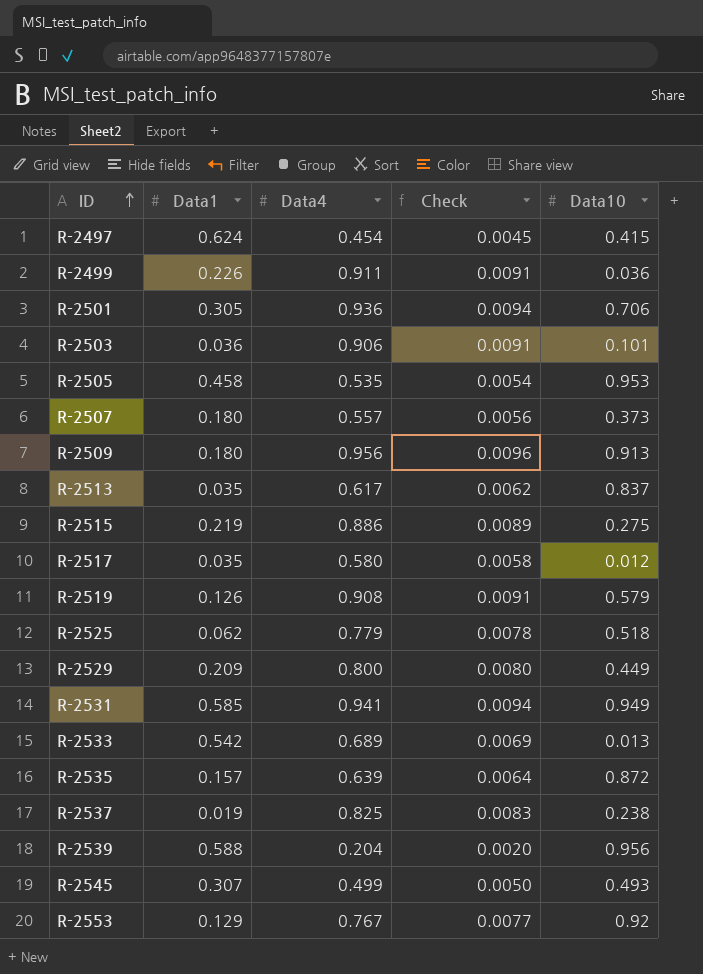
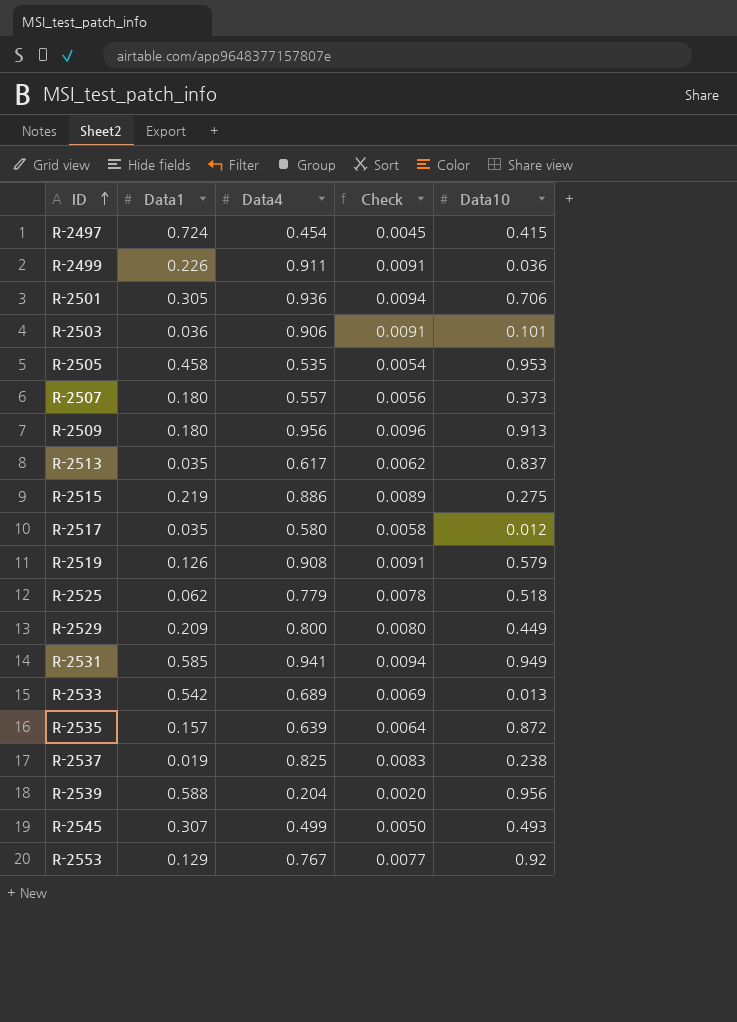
R-2497 | Data1: 0.624 -> 0.724

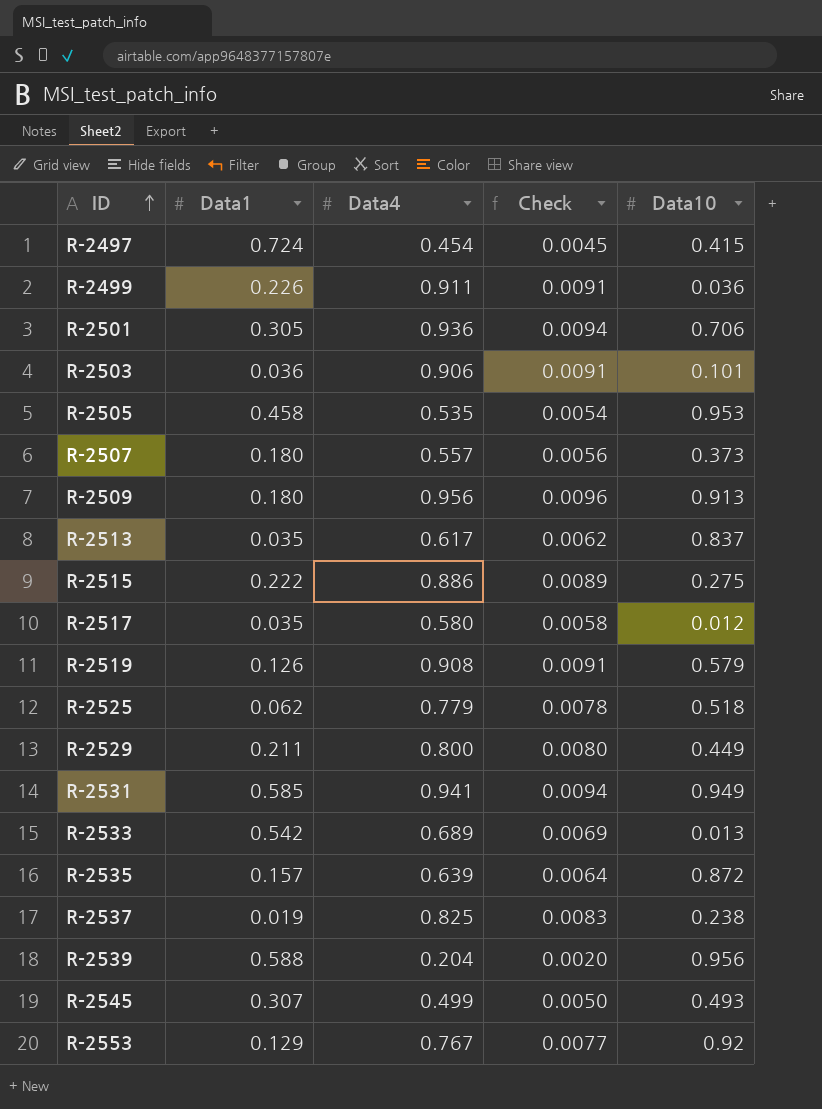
R-2515 | Data1: 0.219 -> 0.222
R-2529 | Data1: 0.209 -> 0.211

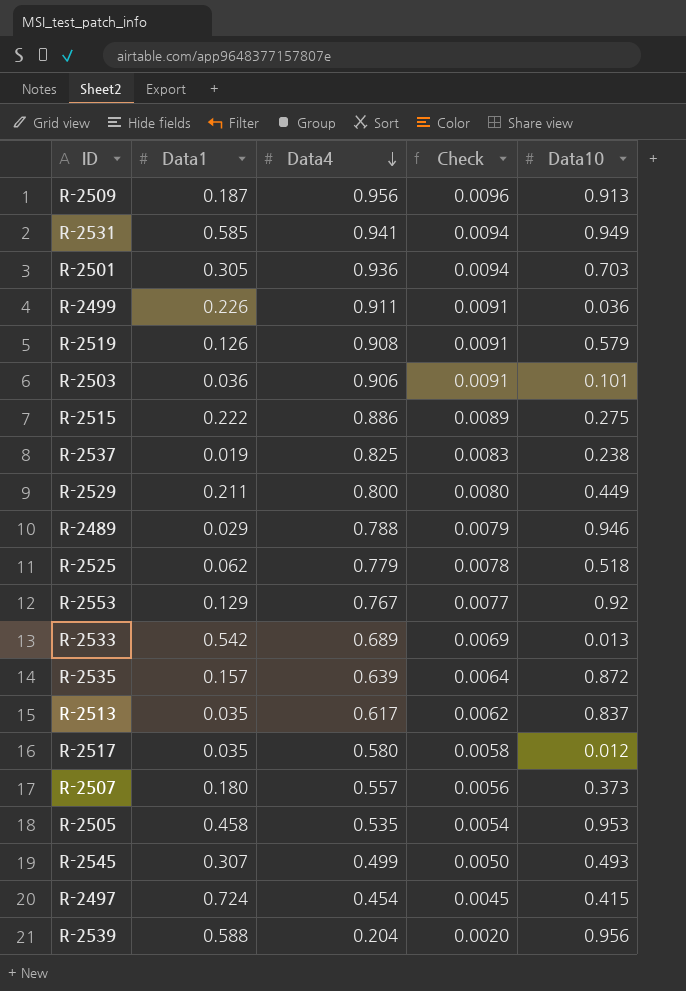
row order: ID ascending -> Data4 descending
R-2509 | Data1: 0.180 -> 0.187
R-2501 | Data10: 0.706 -> 0.703
row R-2489: none -> 0.029 | 0.788 | 0.0079 | 0.946

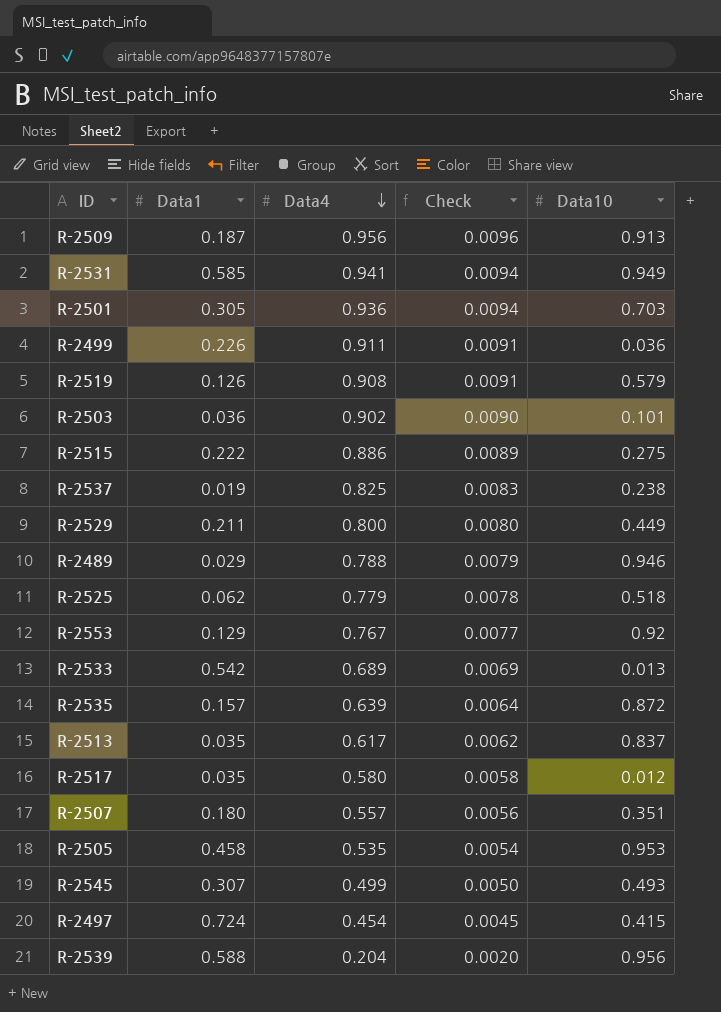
R-2503 | Data4: 0.906 -> 0.902
R-2503 | Check: 0.0091 -> 0.0090
R-2507 | Data10: 0.373 -> 0.351

